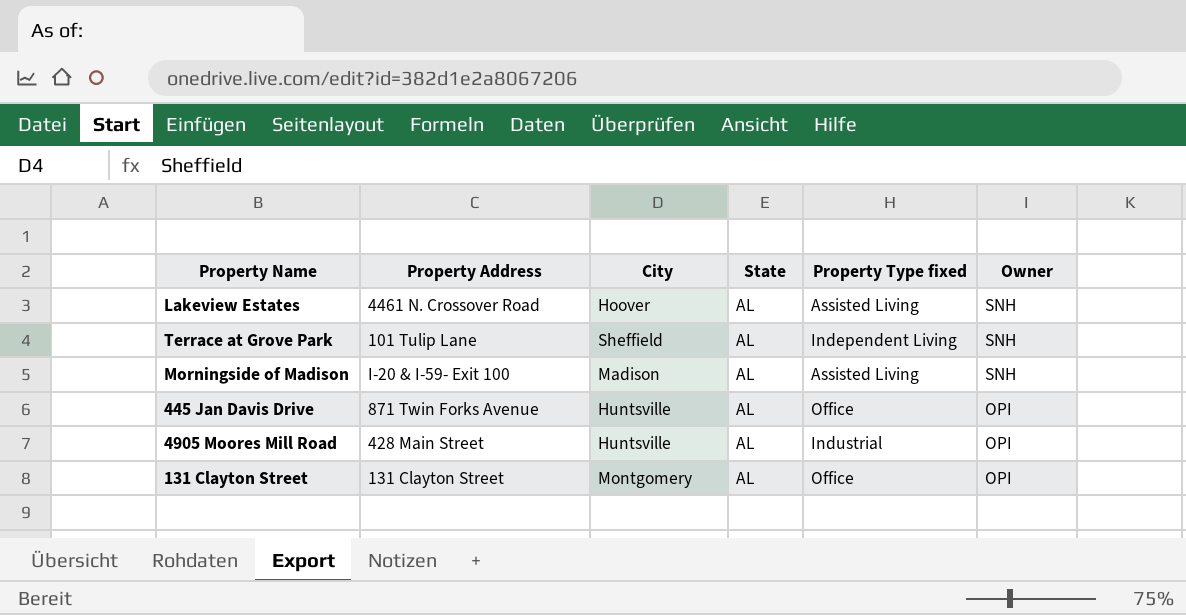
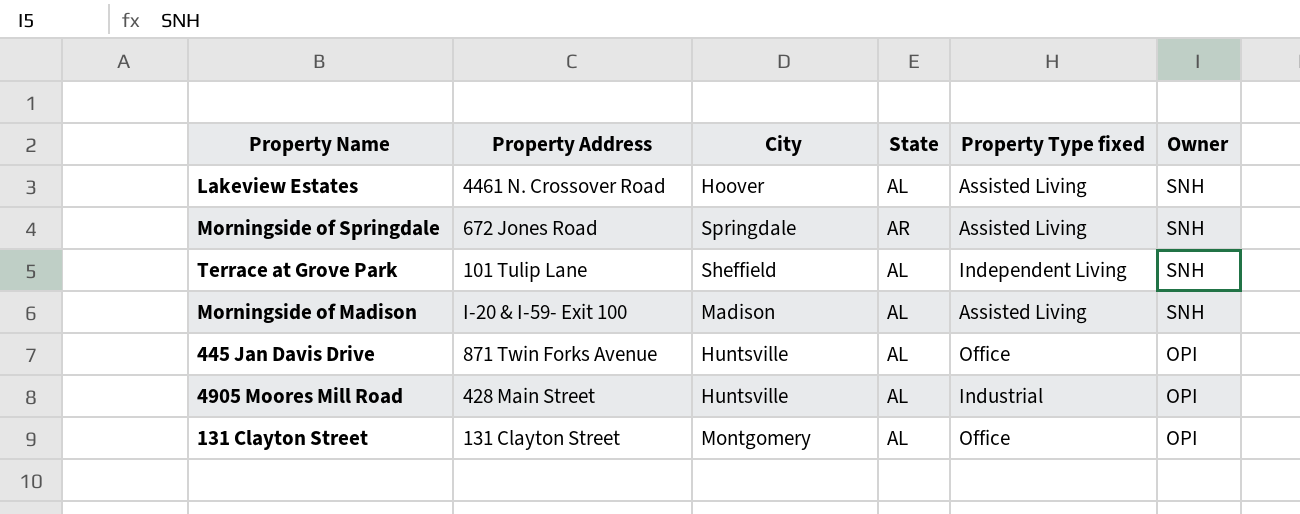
row Morningside of Springdale: none -> 672 Jones Road | Springdale | AR | Assisted Living | SNH

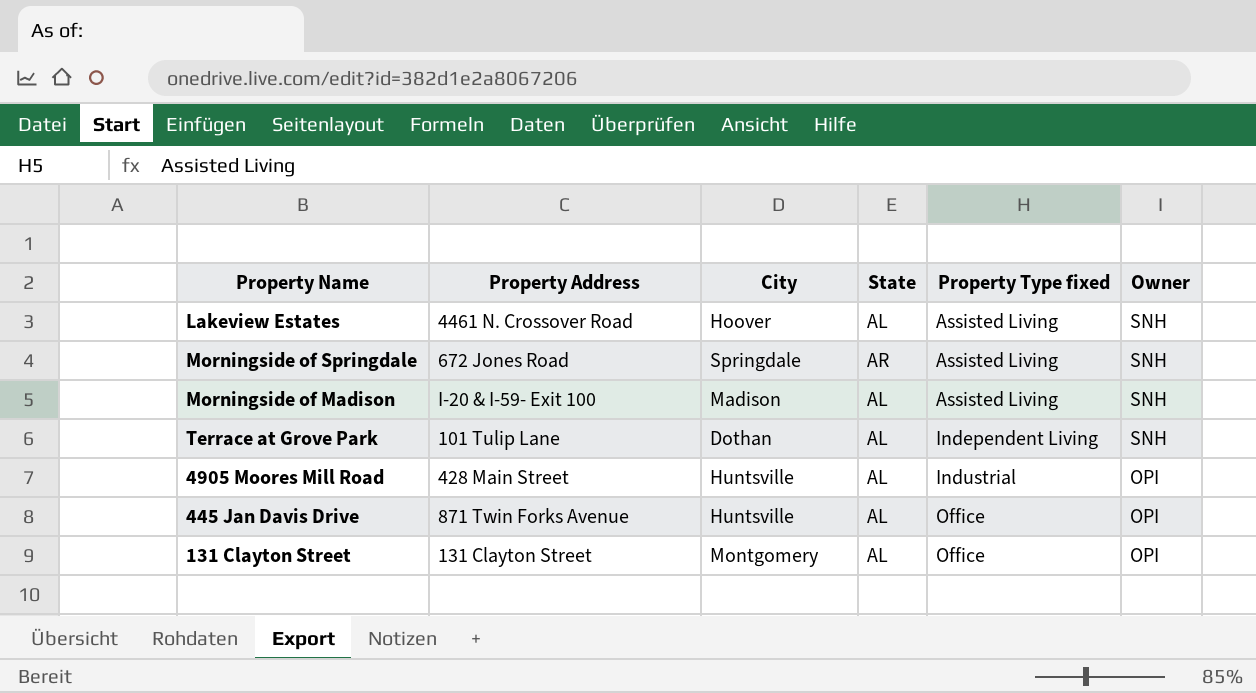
row order: Owner descending -> Property Type fixed ascending
Terrace at Grove Park | City: Sheffield -> Dothan

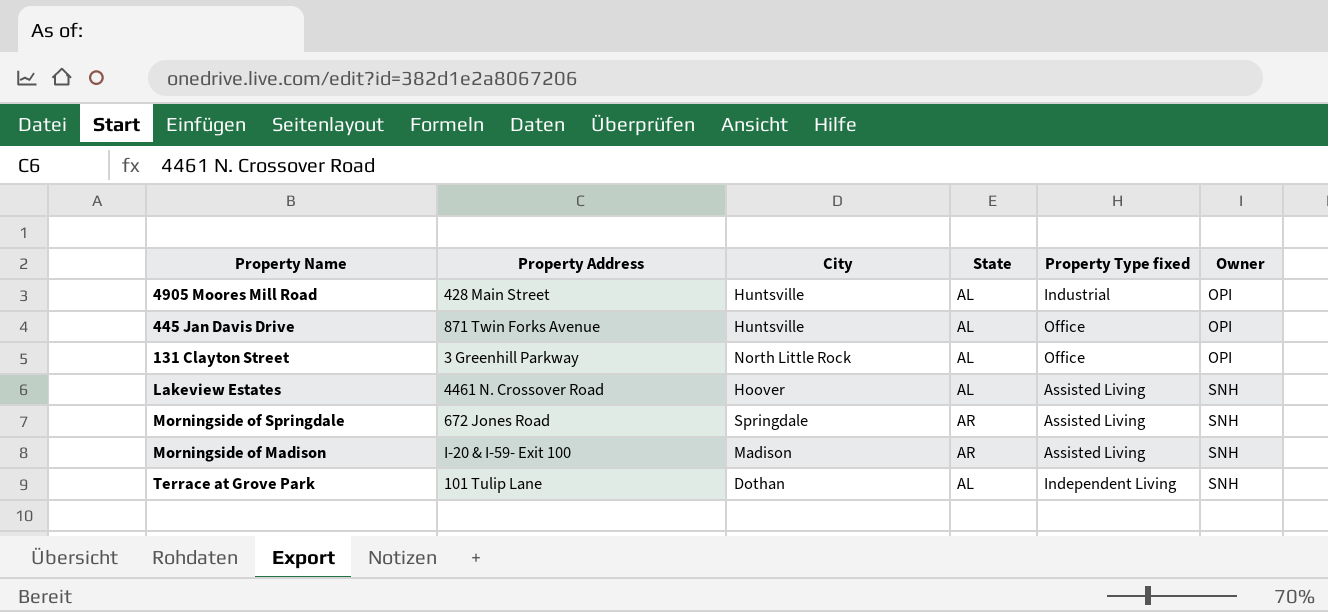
row order: Property Type fixed ascending -> Owner ascending
131 Clayton Street | Property Address: 131 Clayton Street -> 3 Greenhill Parkway
131 Clayton Street | City: Montgomery -> North Little Rock
Morningside of Madison | State: AL -> AR

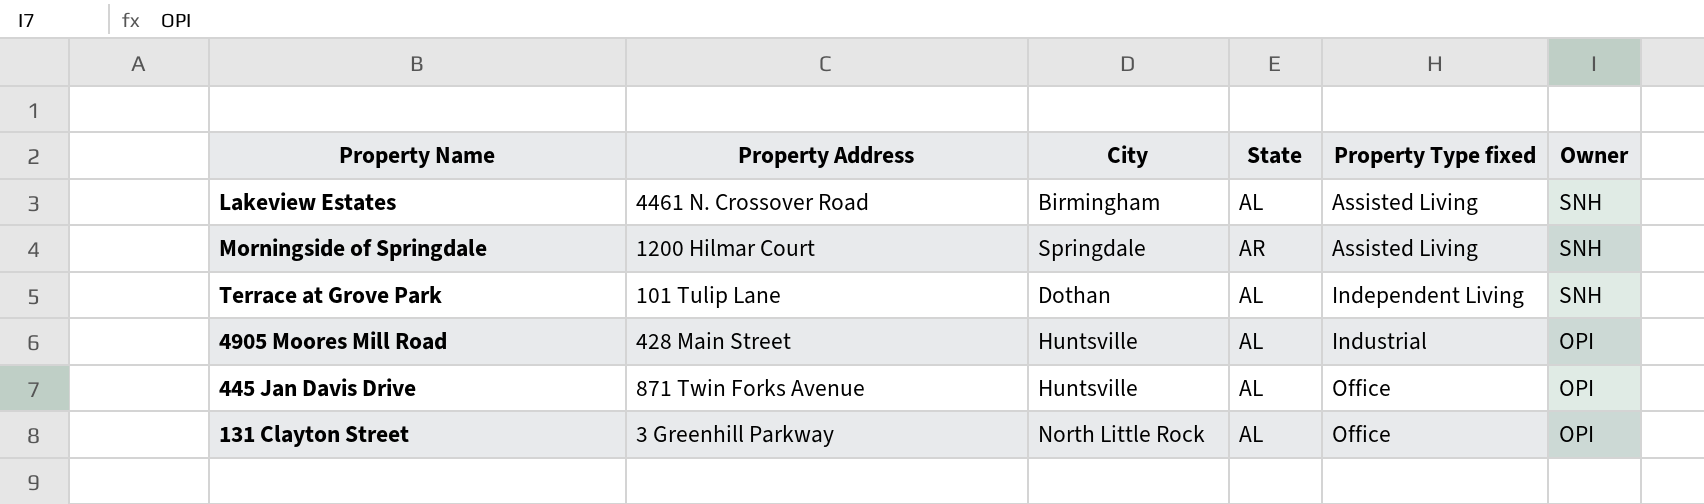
row order: Owner ascending -> Property Type fixed ascending
row Morningside of Madison: I-20 & I-59- Exit 100 | Madison | AR | Assisted Living | SNH -> none
Lakeview Estates | City: Hoover -> Birmingham
Morningside of Springdale | Property Address: 672 Jones Road -> 1200 Hilmar Court

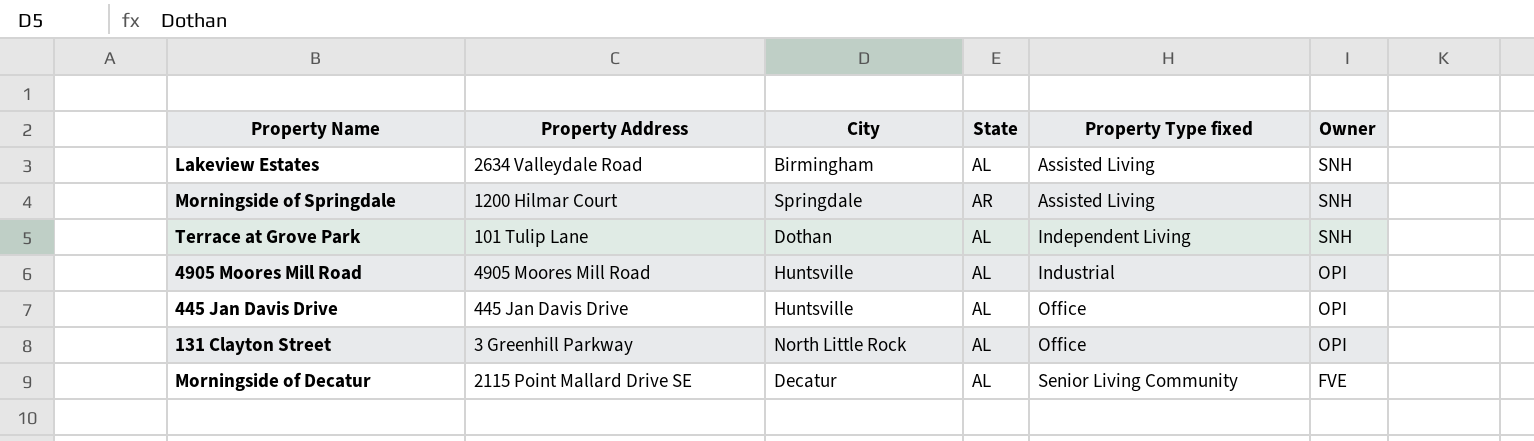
Lakeview Estates | Property Address: 4461 N. Crossover Road -> 2634 Valleydale Road
4905 Moores Mill Road | Property Address: 428 Main Street -> 4905 Moores Mill Road
445 Jan Davis Drive | Property Address: 871 Twin Forks Avenue -> 445 Jan Davis Drive
row Morningside of Decatur: none -> 2115 Point Mallard Drive SE | Decatur | AL | Senior Living Community | FVE

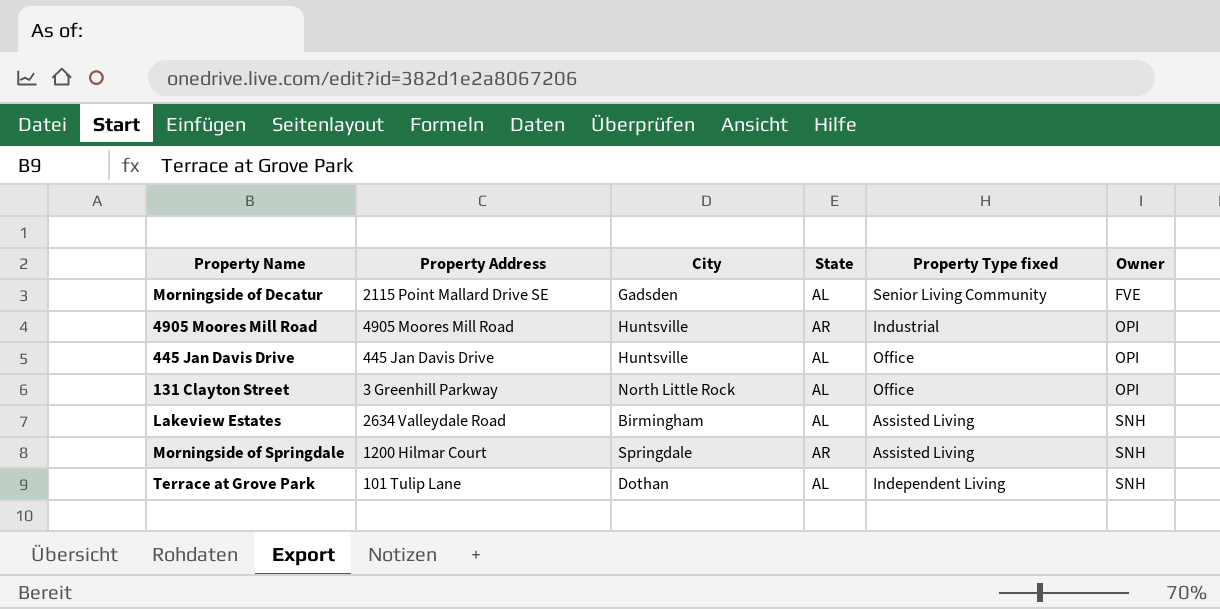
row order: Property Type fixed ascending -> Owner ascending
Morningside of Decatur | City: Decatur -> Gadsden
4905 Moores Mill Road | State: AL -> AR

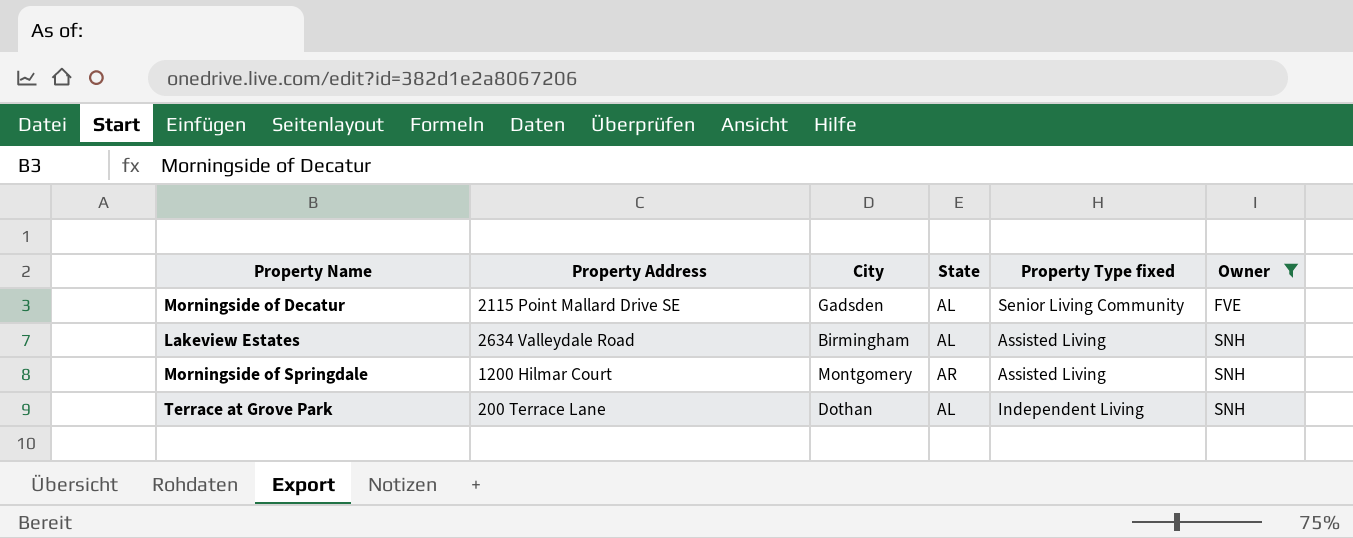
filter: none -> Owner != OPI
Morningside of Springdale | City: Springdale -> Montgomery
Terrace at Grove Park | Property Address: 101 Tulip Lane -> 200 Terrace Lane

